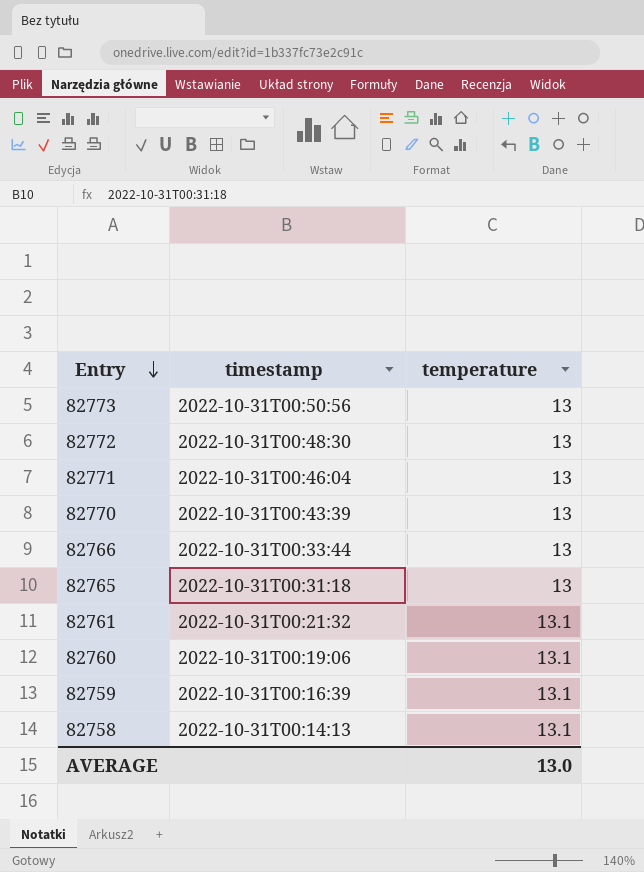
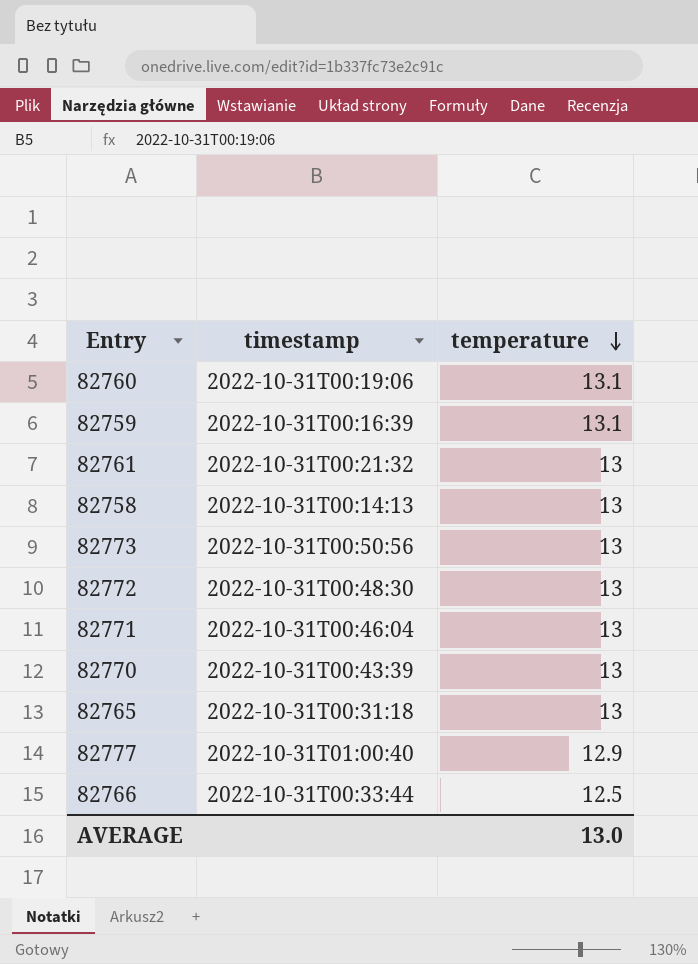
row order: Entry descending -> temperature descending
82761 | temperature: 13.1 -> 13
82758 | temperature: 13.1 -> 13
row 82777: none -> 2022-10-31T01:00:40 | 12.9
82766 | temperature: 13 -> 12.5

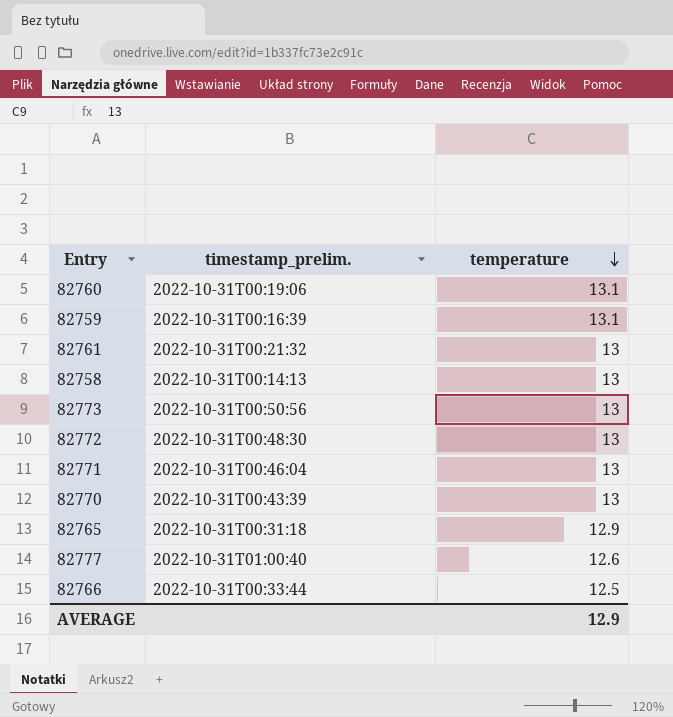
column name: timestamp -> timestamp_prelim.
82765 | temperature: 13 -> 12.9
82777 | temperature: 12.9 -> 12.6
AVERAGE | temperature: 13.0 -> 12.9

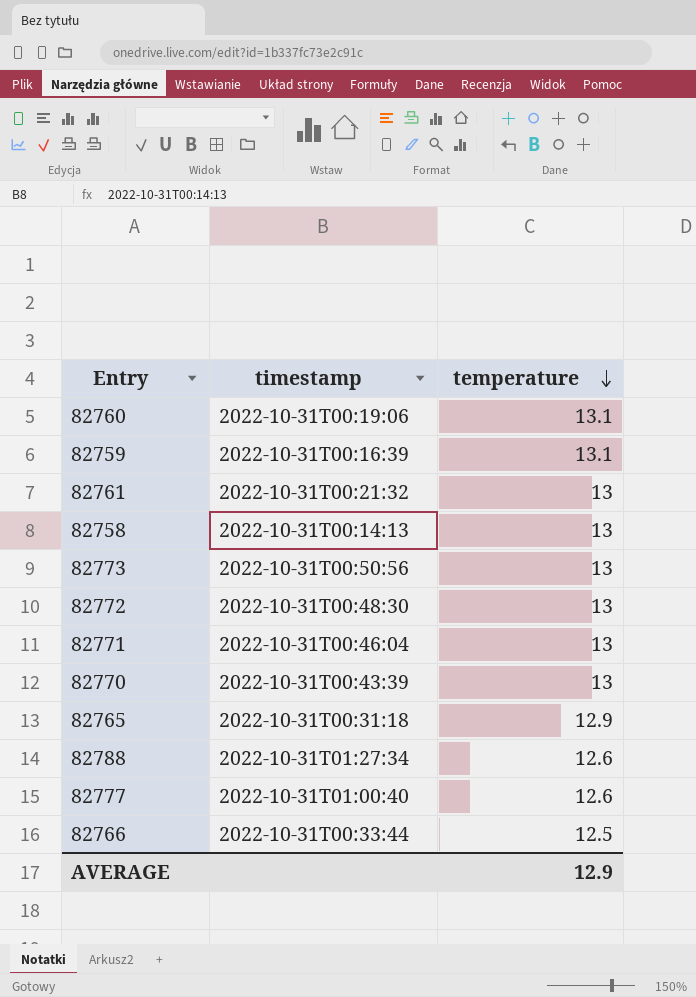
column name: timestamp_prelim. -> timestamp
row 82788: none -> 2022-10-31T01:27:34 | 12.6

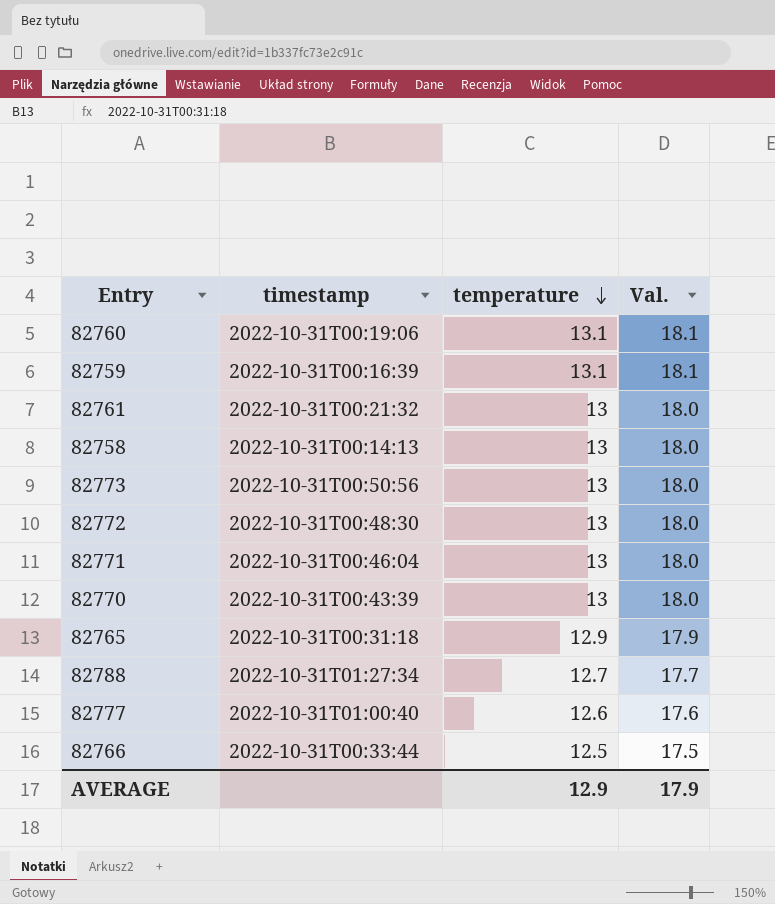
column Val. | formula: none -> [temperature] + 5
82788 | temperature: 12.6 -> 12.7

